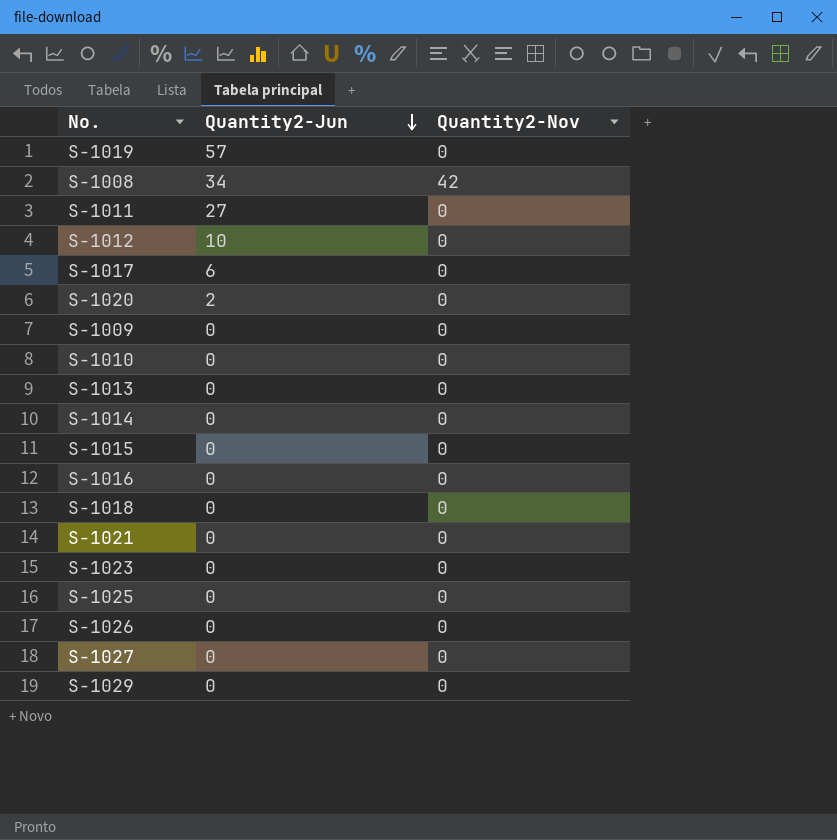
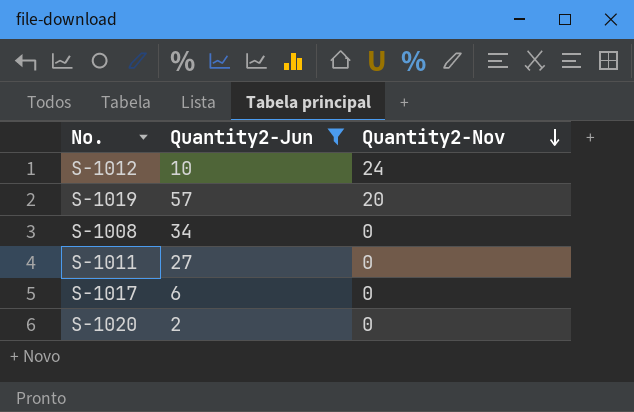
filter: none -> Quantity2-Jun != 0
row order: Quantity2-Jun descending -> Quantity2-Nov descending
S-1012 | Quantity2-Nov: 0 -> 24
S-1019 | Quantity2-Nov: 0 -> 20
S-1008 | Quantity2-Nov: 42 -> 0

